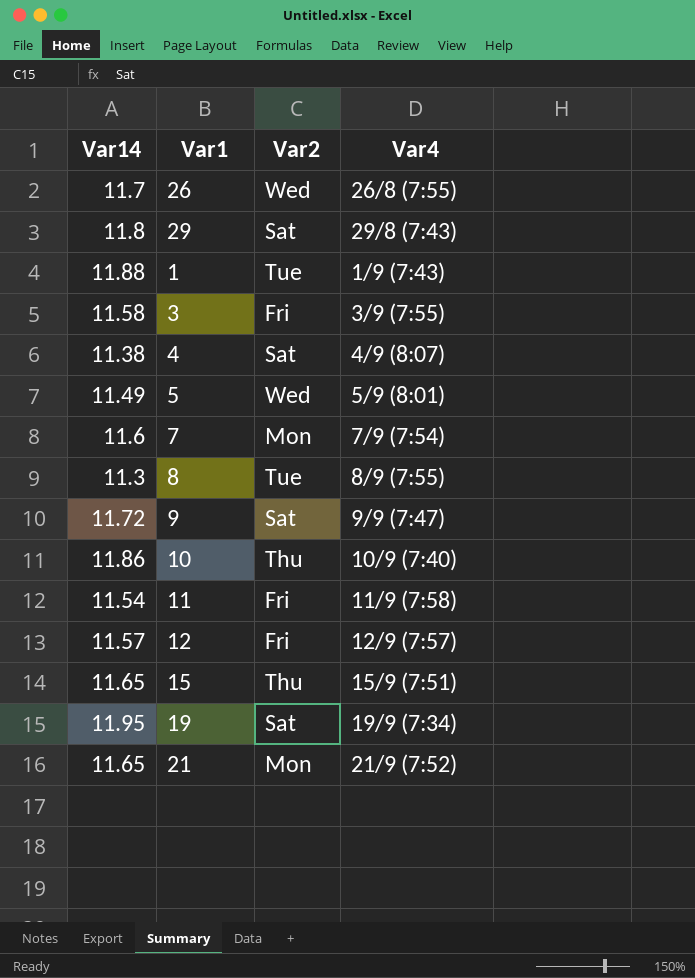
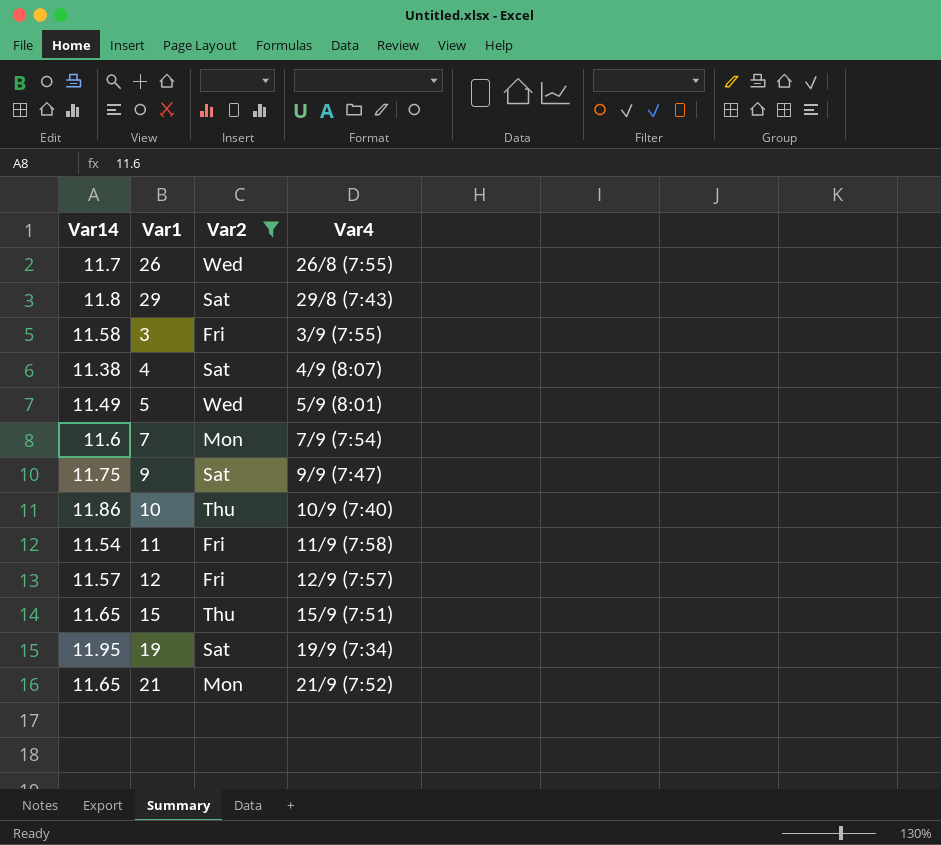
filter: none -> Var2 != Tue
9 | Var14: 11.72 -> 11.75

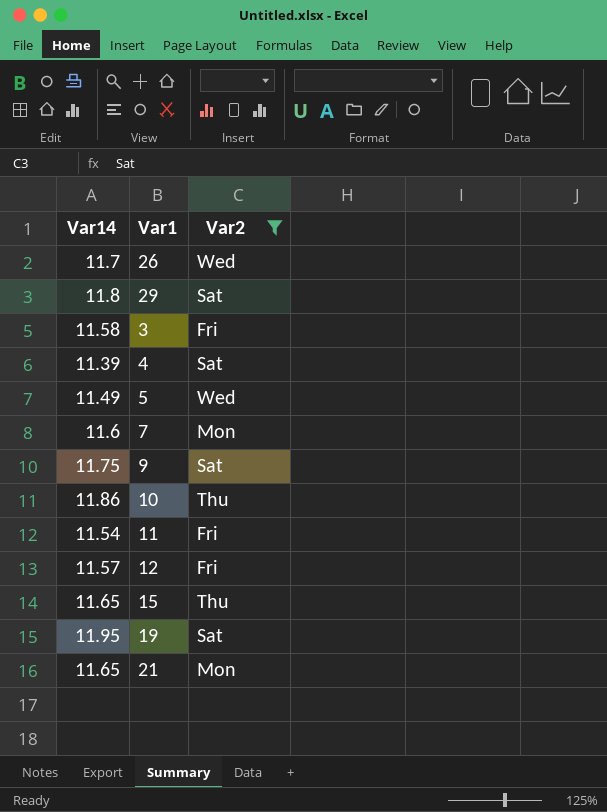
column Var4 | position: 4 -> none
4 | Var14: 11.38 -> 11.39

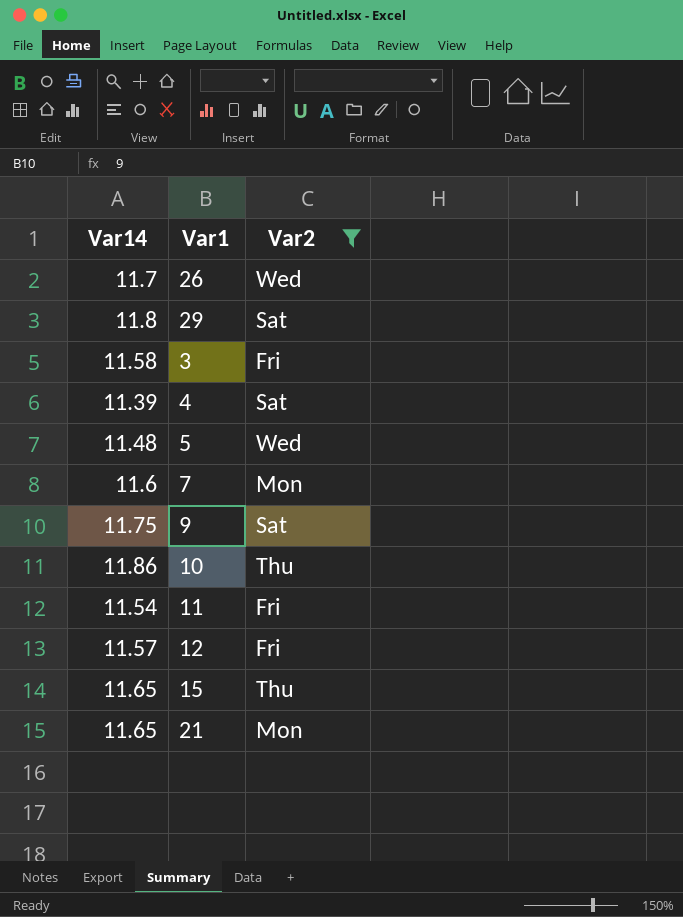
row 19: 11.95 | Sat -> none
5 | Var14: 11.49 -> 11.48

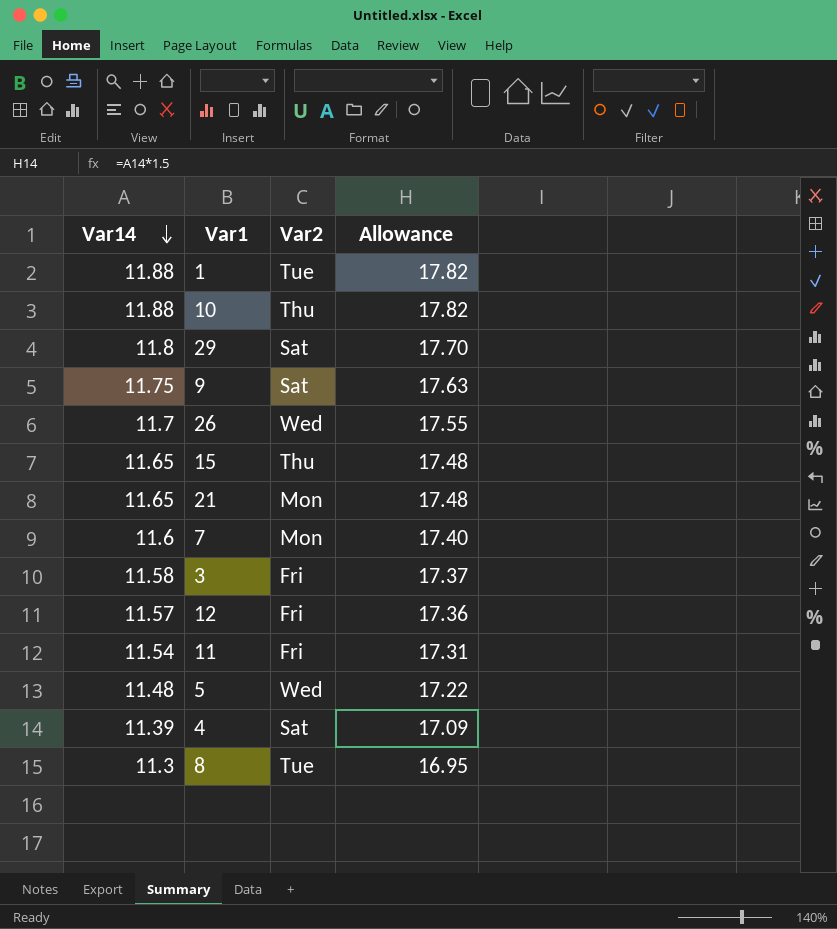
filter: Var2 != Tue -> none
row order: none -> Var14 descending
column Allowance | formula: none -> [Var14] * 1.5
10 | Var14: 11.86 -> 11.88

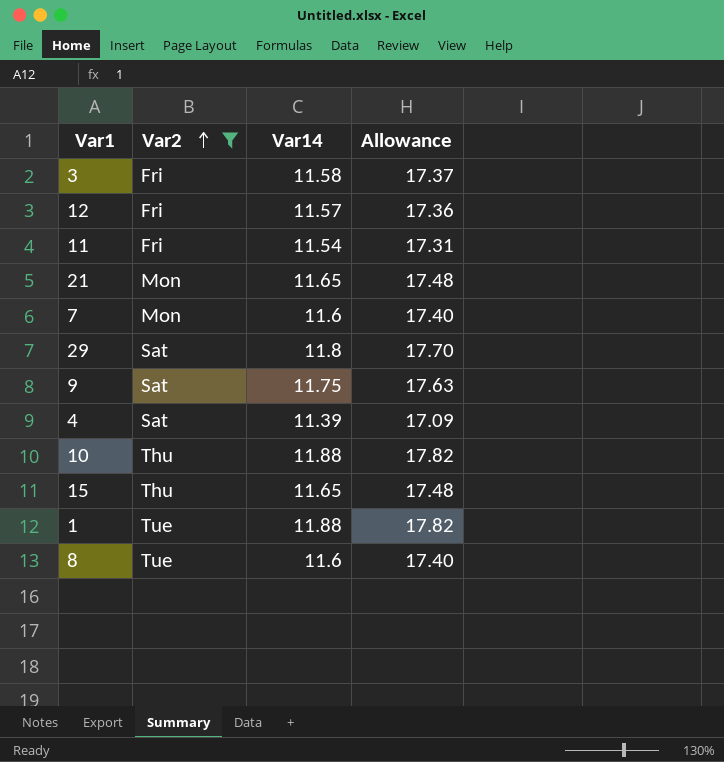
filter: none -> Var2 != Wed
row order: Var14 descending -> Var2 ascending
column Var14 | position: 1 -> 3
8 | Var14: 11.3 -> 11.6
8 | Allowance: 16.95 -> 17.40

